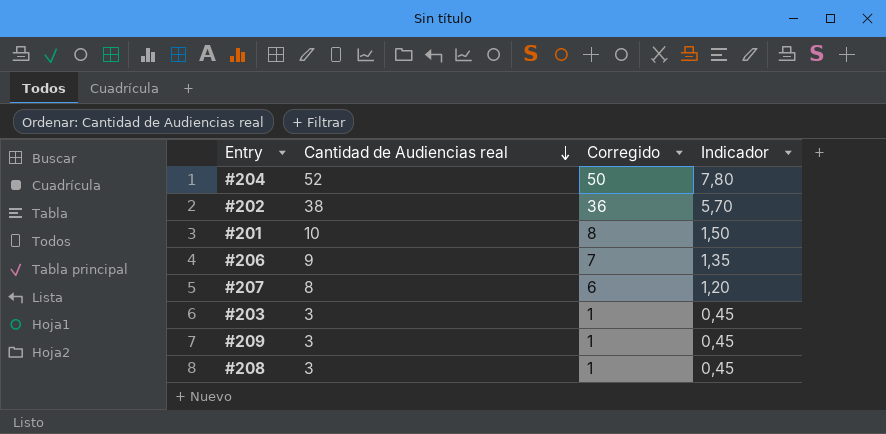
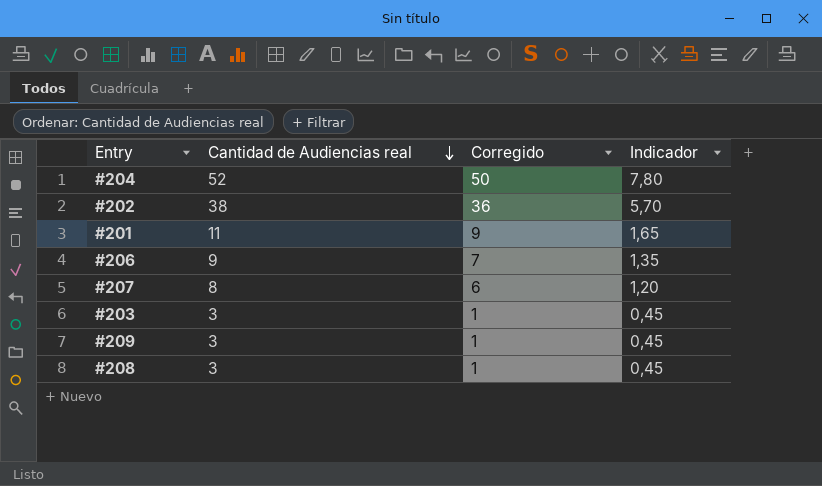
#201 | Cantidad de Audiencias real: 10 -> 11
#201 | Corregido: 8 -> 9
#201 | Indicador: 1,50 -> 1,65

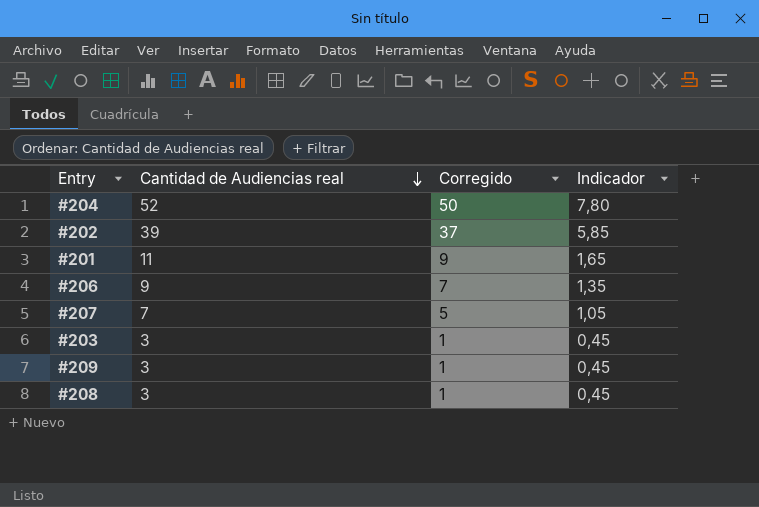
#202 | Cantidad de Audiencias real: 38 -> 39
#202 | Corregido: 36 -> 37
#202 | Indicador: 5,70 -> 5,85
#207 | Cantidad de Audiencias real: 8 -> 7
#207 | Corregido: 6 -> 5
#207 | Indicador: 1,20 -> 1,05

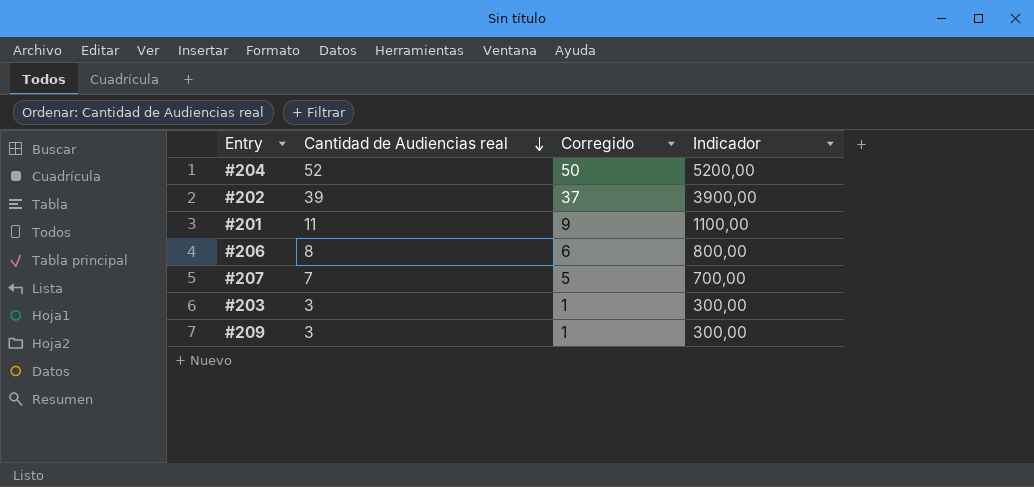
column Indicador | formula: [Cantidad de Audiencias real] * 0,15 -> [Cantidad de Audiencias real] * 100
row #208: 3 | 1 | 0,45 -> none
#206 | Cantidad de Audiencias real: 9 -> 8
#206 | Corregido: 7 -> 6

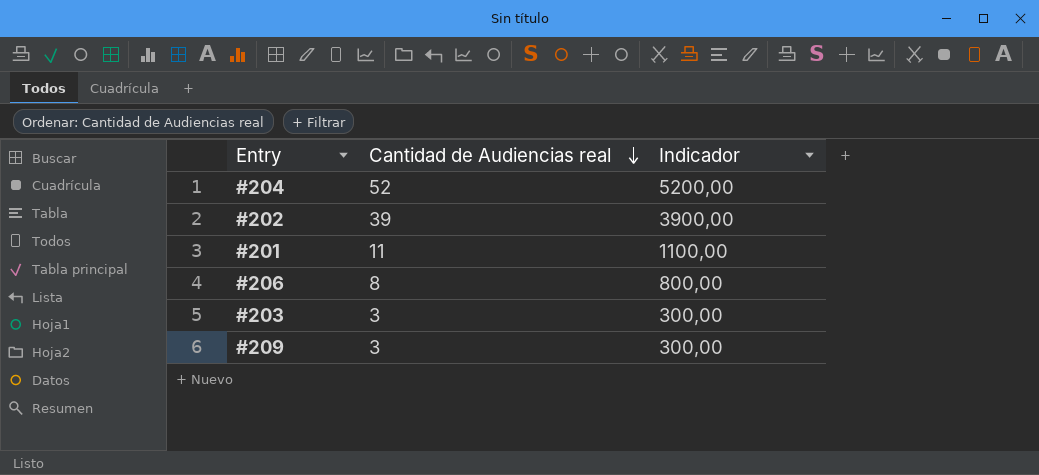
column Corregido | formula: [Cantidad de Audiencias real] - 2 -> none
row #207: 7 | 5 | 700,00 -> none

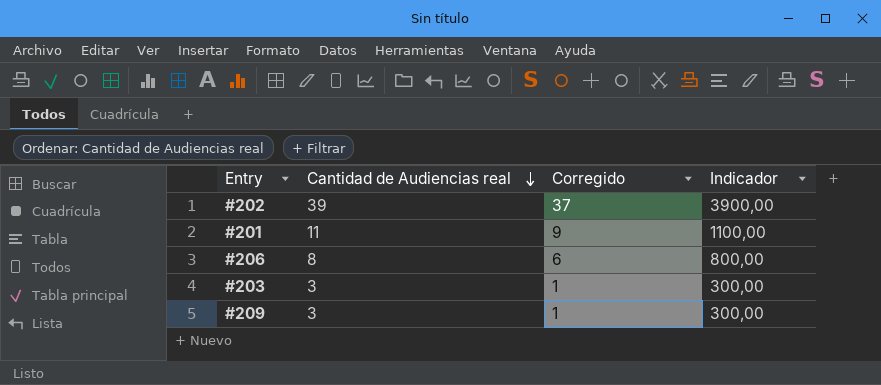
column Corregido | formula: none -> [Cantidad de Audiencias real] - 2
row #204: 52 | 5200,00 -> none

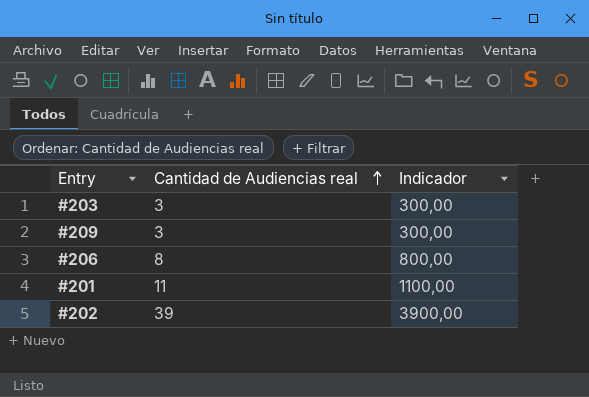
row order: Cantidad de Audiencias real descending -> Cantidad de Audiencias real ascending
column Corregido | formula: [Cantidad de Audiencias real] - 2 -> none

